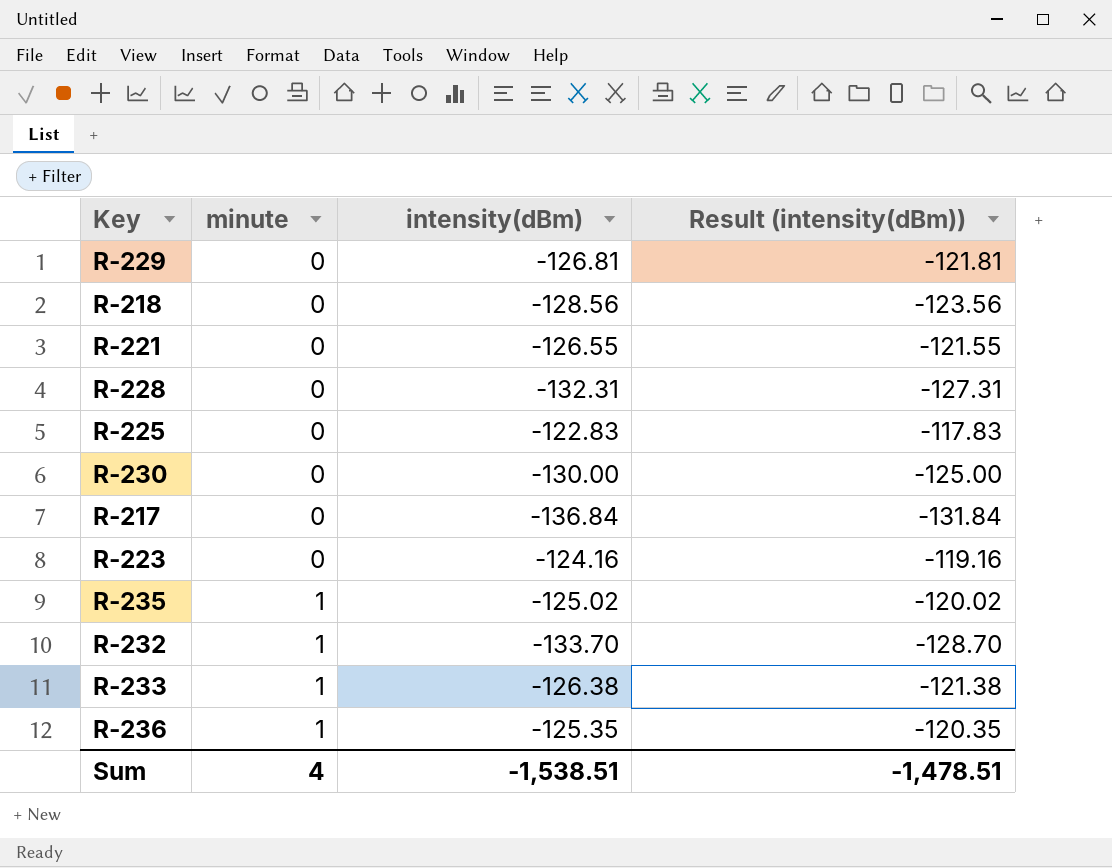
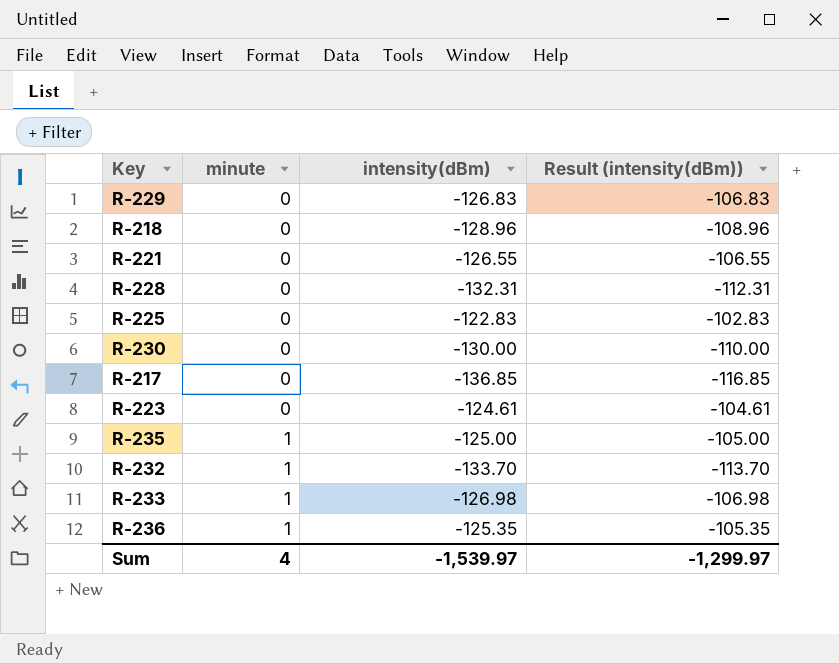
column Result (intensity(dBm)) | formula: [intensity(dBm)] + 5 -> [intensity(dBm)] + 20
R-229 | intensity(dBm): -126.81 -> -126.83
R-218 | intensity(dBm): -128.56 -> -128.96
R-217 | intensity(dBm): -136.84 -> -136.85
R-223 | intensity(dBm): -124.16 -> -124.61
R-235 | intensity(dBm): -125.02 -> -125.00
R-233 | intensity(dBm): -126.38 -> -126.98
Sum | intensity(dBm): -1,538.51 -> -1,539.97
Sum | Result (intensity(dBm)): -1,478.51 -> -1,299.97

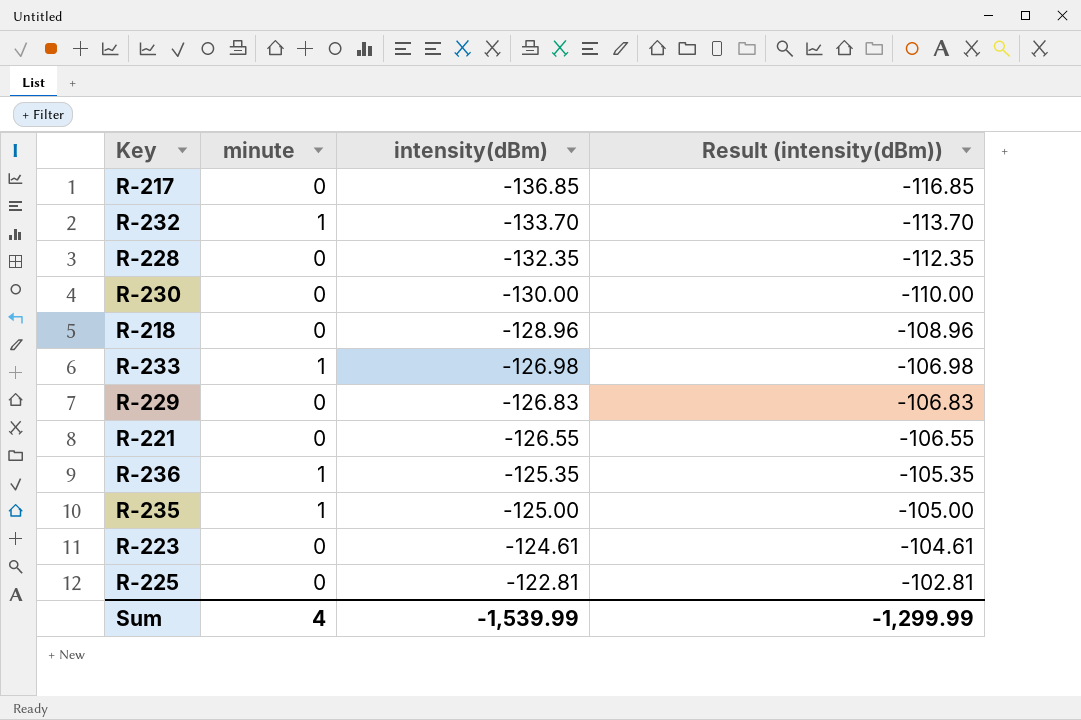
row order: minute ascending -> intensity(dBm) ascending
R-228 | intensity(dBm): -132.31 -> -132.35
R-228 | Result (intensity(dBm)): -112.31 -> -112.35
R-225 | intensity(dBm): -122.83 -> -122.81
R-225 | Result (intensity(dBm)): -102.83 -> -102.81
Sum | intensity(dBm): -1,539.97 -> -1,539.99
Sum | Result (intensity(dBm)): -1,299.97 -> -1,299.99

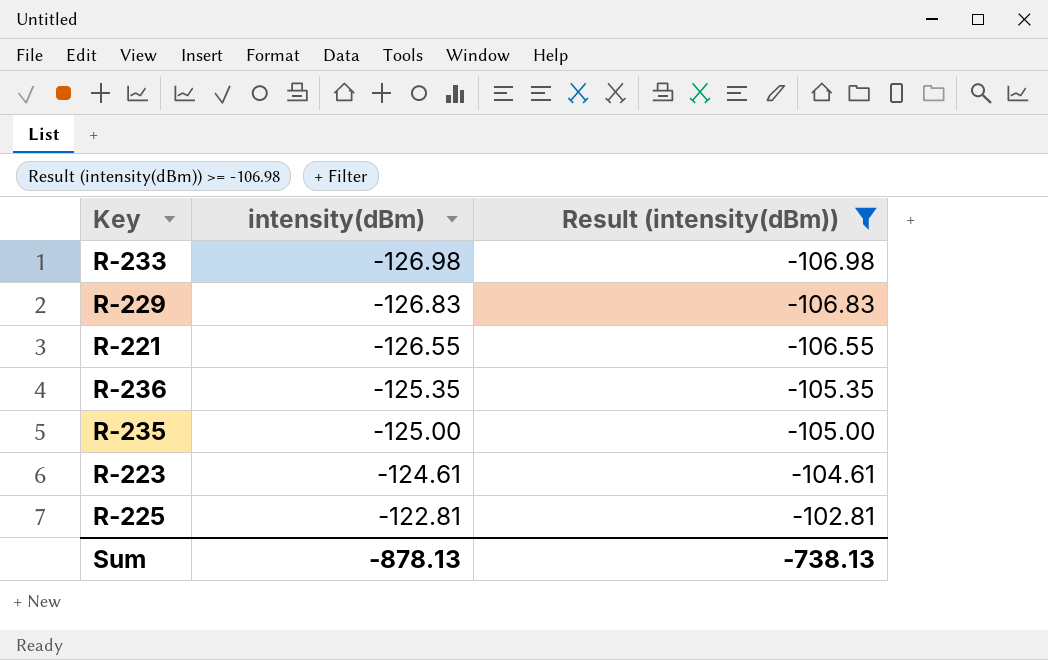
filter: none -> Result (intensity(dBm)) >= -106.98
column minute | position: 2 -> none
Sum | intensity(dBm): -1,539.99 -> -878.13
Sum | Result (intensity(dBm)): -1,299.99 -> -738.13

